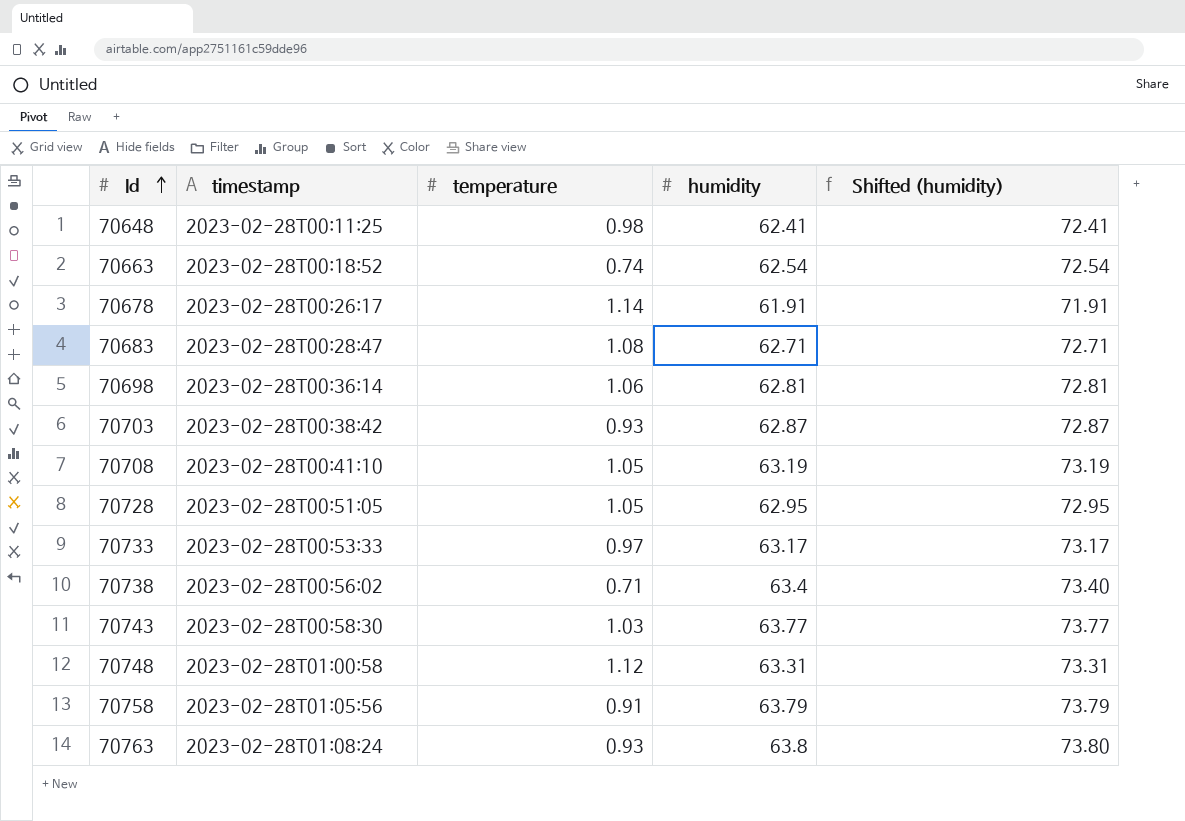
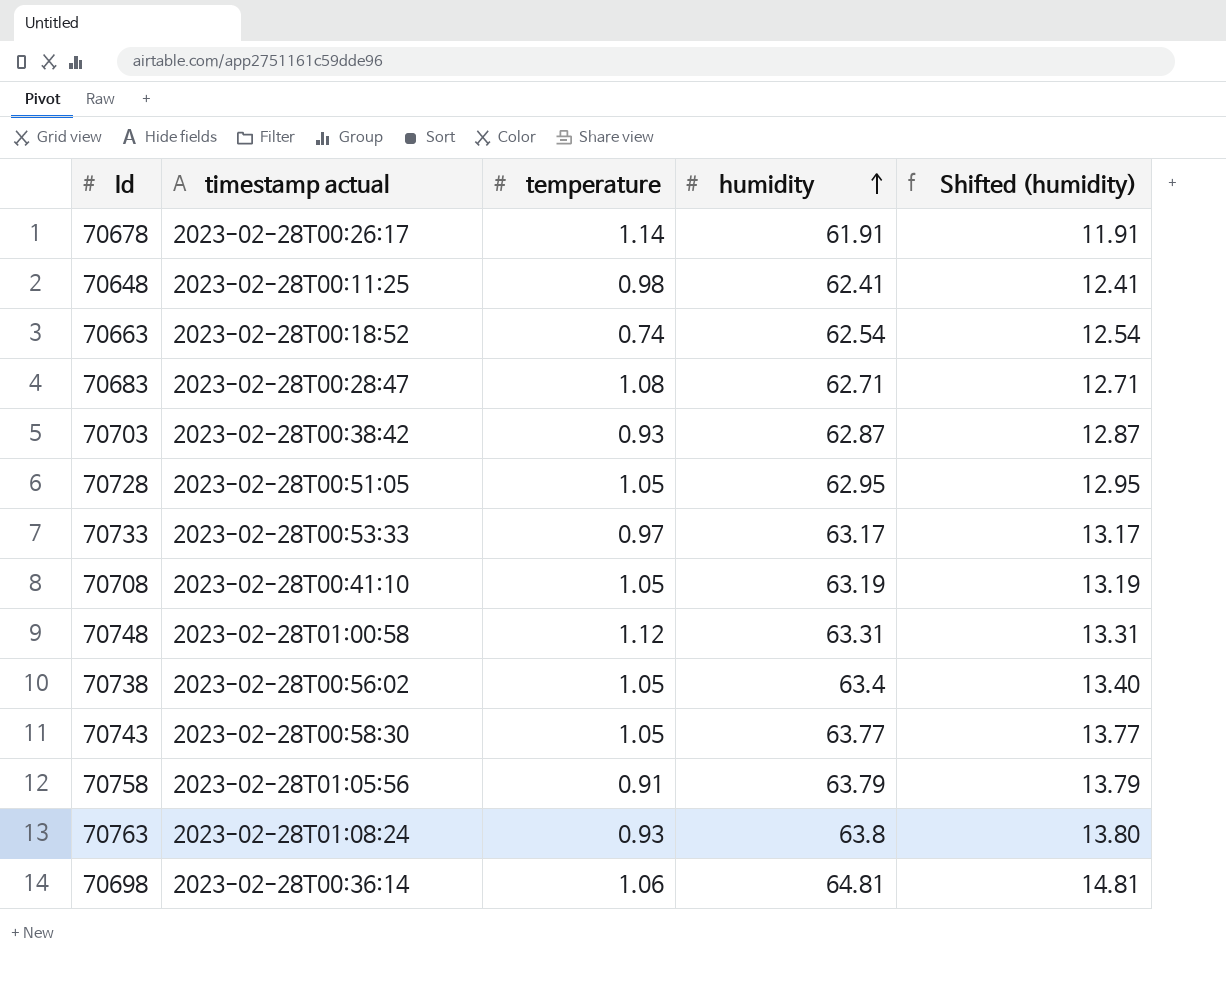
row order: Id ascending -> humidity ascending
column name: timestamp -> timestamp actual
column Shifted (humidity) | formula: [humidity] + 10 -> [humidity] - 50
70738 | temperature: 0.71 -> 1.05
70743 | temperature: 1.03 -> 1.05
70698 | humidity: 62.81 -> 64.81

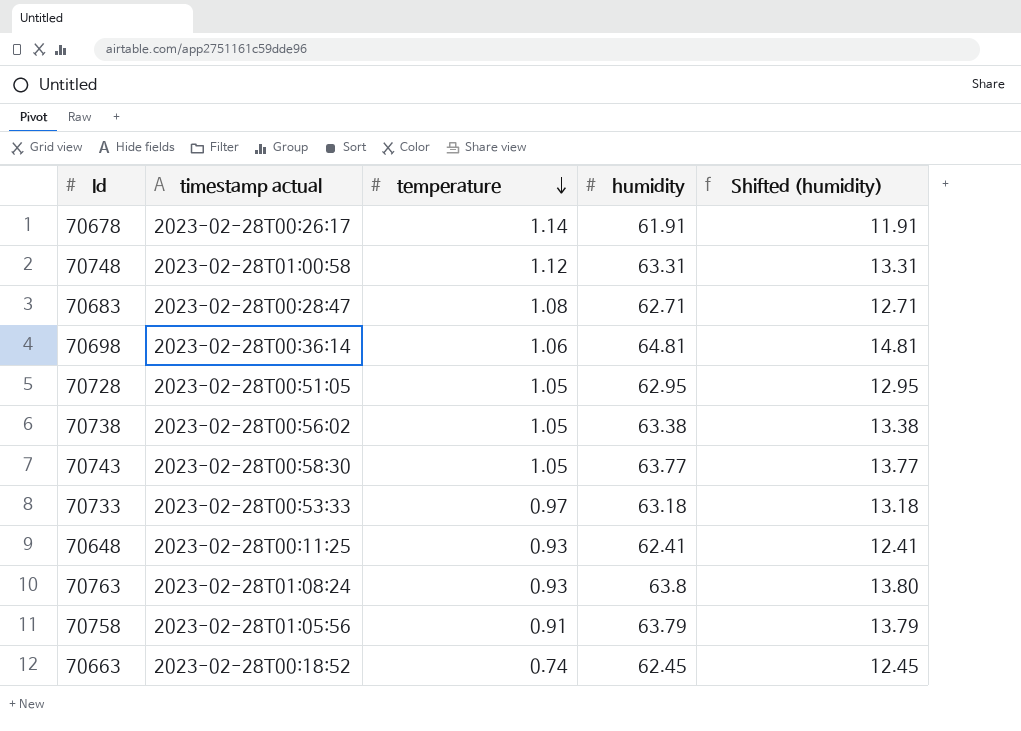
row order: humidity ascending -> temperature descending
row 70703: 2023-02-28T00:38:42 | 0.93 | 62.87 | 12.87 -> none
row 70708: 2023-02-28T00:41:10 | 1.05 | 63.19 | 13.19 -> none
70738 | humidity: 63.4 -> 63.38
70738 | Shifted (humidity): 13.40 -> 13.38
70733 | humidity: 63.17 -> 63.18
70733 | Shifted (humidity): 13.17 -> 13.18
70648 | temperature: 0.98 -> 0.93
70663 | humidity: 62.54 -> 62.45
70663 | Shifted (humidity): 12.54 -> 12.45

